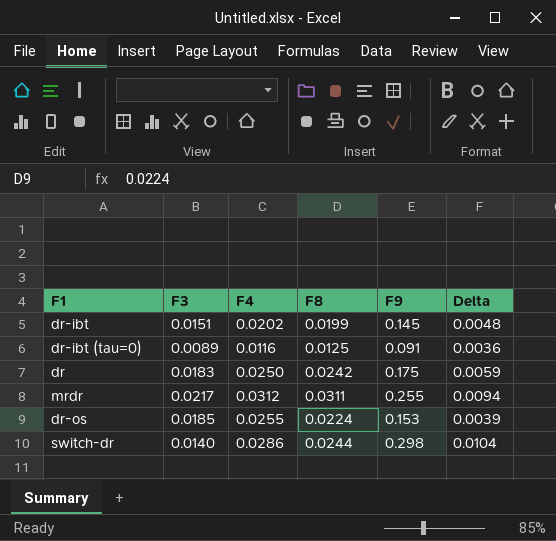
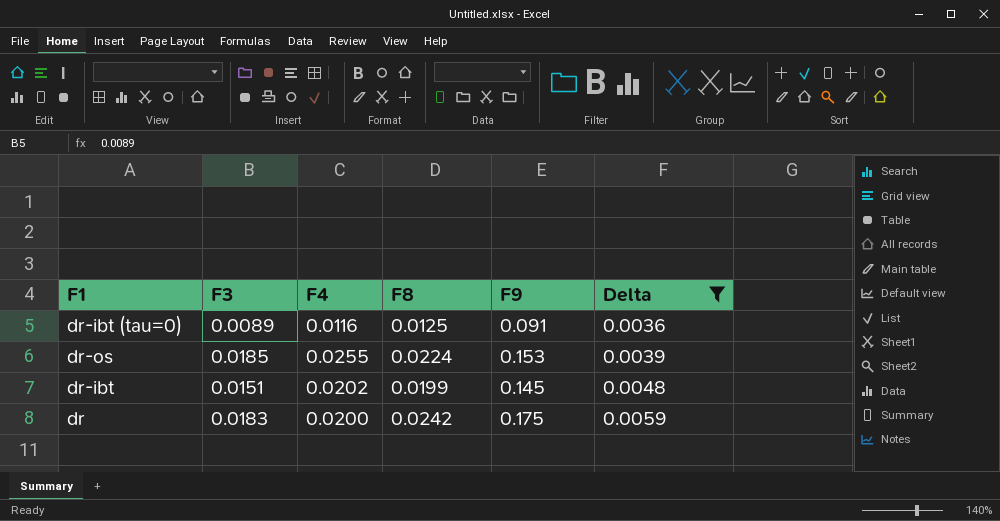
filter: none -> Delta <= 0.0059
row order: none -> Delta ascending
dr | F4: 0.0250 -> 0.0200

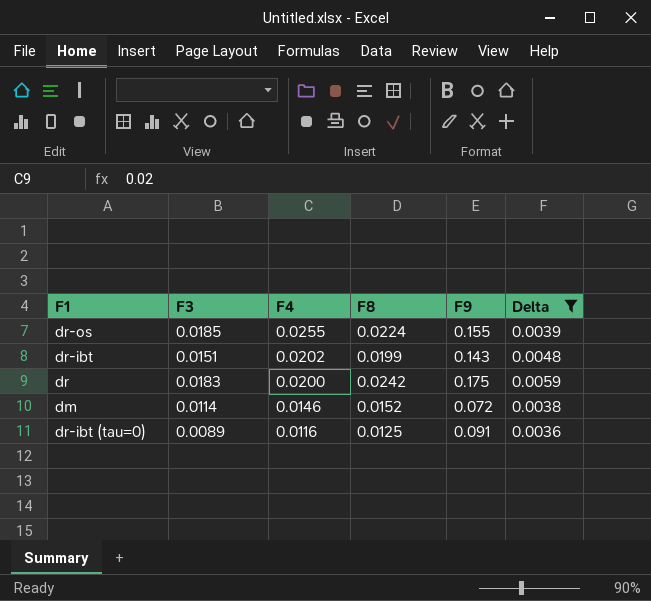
row order: Delta ascending -> F4 descending
dr-os | F9: 0.153 -> 0.155
dr-ibt | F9: 0.145 -> 0.143
row dm: none -> 0.0114 | 0.0146 | 0.0152 | 0.072 | 0.0038

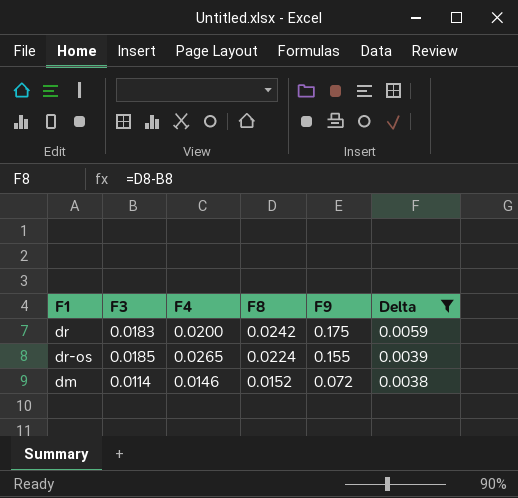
row order: F4 descending -> F8 descending
row dr-ibt: 0.0151 | 0.0202 | 0.0199 | 0.143 | 0.0048 -> none
row dr-ibt (tau=0): 0.0089 | 0.0116 | 0.0125 | 0.091 | 0.0036 -> none
dr-os | F4: 0.0255 -> 0.0265

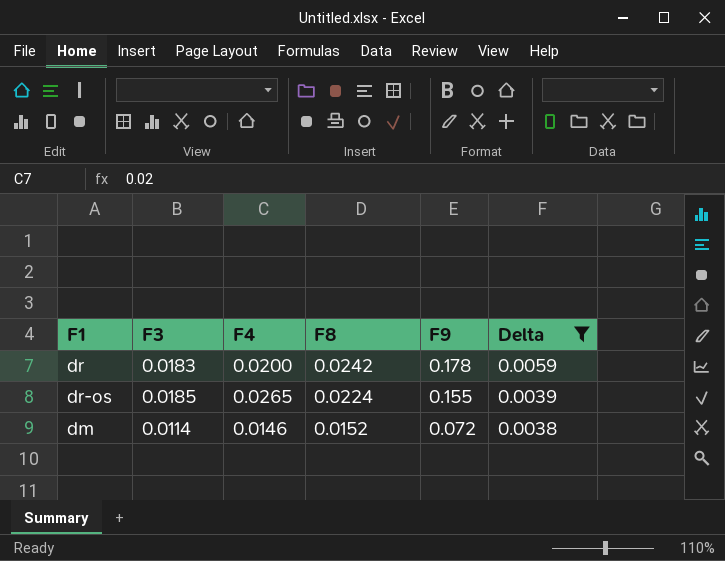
dr | F9: 0.175 -> 0.178

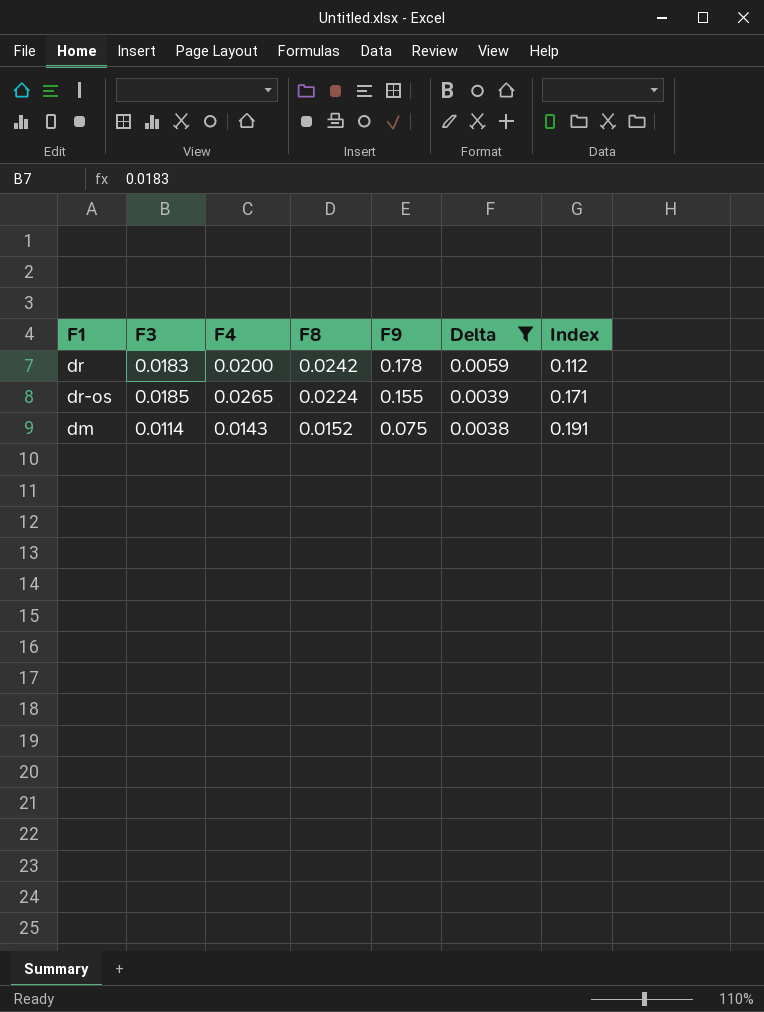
column Index | formula: none -> [F4] / [F9]
dm | F4: 0.0146 -> 0.0143
dm | F9: 0.072 -> 0.075

